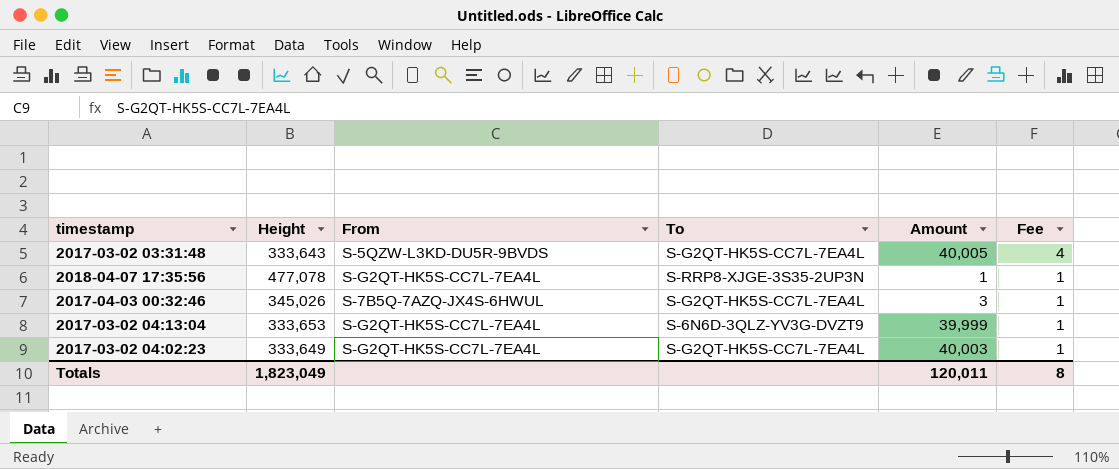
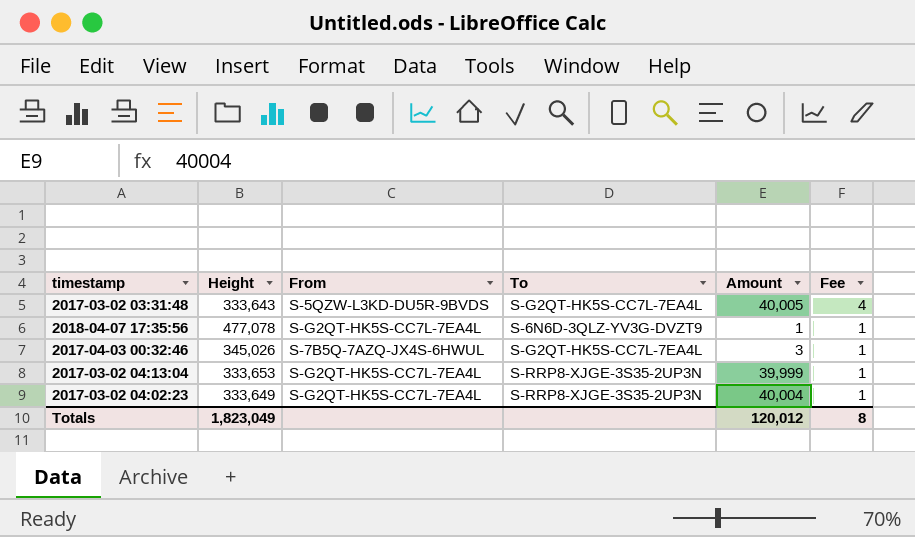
2018-04-07 17:35:56 | To: S-RRP8-XJGE-3S35-2UP3N -> S-6N6D-3QLZ-YV3G-DVZT9
2017-03-02 04:13:04 | To: S-6N6D-3QLZ-YV3G-DVZT9 -> S-RRP8-XJGE-3S35-2UP3N
2017-03-02 04:02:23 | To: S-G2QT-HK5S-CC7L-7EA4L -> S-RRP8-XJGE-3S35-2UP3N
2017-03-02 04:02:23 | Amount: 40,003 -> 40,004
Totals | Amount: 120,011 -> 120,012

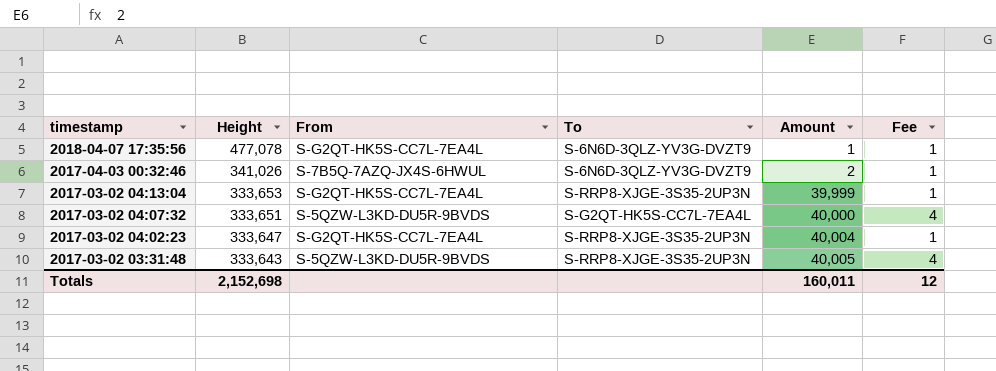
row order: Fee descending -> timestamp descending
2017-04-03 00:32:46 | Height: 345,026 -> 341,026
2017-04-03 00:32:46 | To: S-G2QT-HK5S-CC7L-7EA4L -> S-6N6D-3QLZ-YV3G-DVZT9
2017-04-03 00:32:46 | Amount: 3 -> 2
row 2017-03-02 04:07:32: none -> 333,651 | S-5QZW-L3KD-DU5R-9BVDS | S-G2QT-HK5S-CC7L-7EA4L | 40,000 | 4
2017-03-02 04:02:23 | Height: 333,649 -> 333,647
2017-03-02 03:31:48 | To: S-G2QT-HK5S-CC7L-7EA4L -> S-RRP8-XJGE-3S35-2UP3N
Totals | Height: 1,823,049 -> 2,152,698
Totals | Amount: 120,012 -> 160,011
Totals | Fee: 8 -> 12

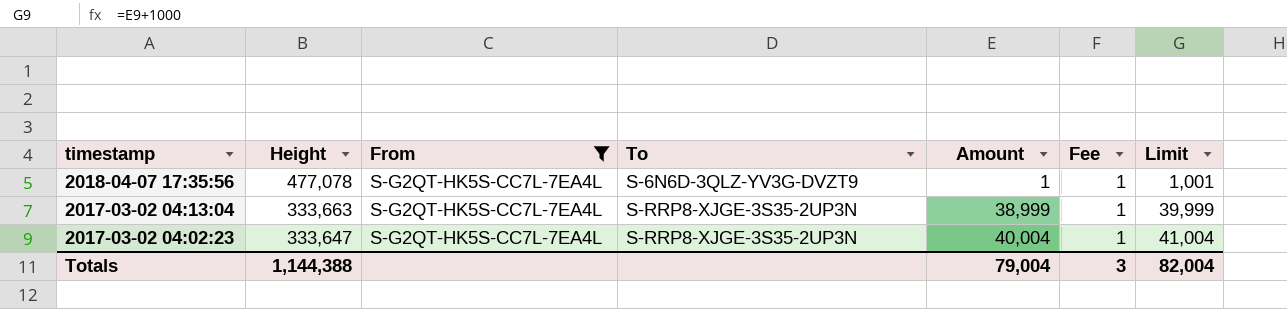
filter: none -> From = S-G2QT-HK5S-CC7L-7EA4L
column Limit | formula: none -> [Amount] + 1000
2017-03-02 04:13:04 | Height: 333,653 -> 333,663
2017-03-02 04:13:04 | Amount: 39,999 -> 38,999
Totals | Height: 2,152,698 -> 1,144,388
Totals | Amount: 160,011 -> 79,004
Totals | Fee: 12 -> 3

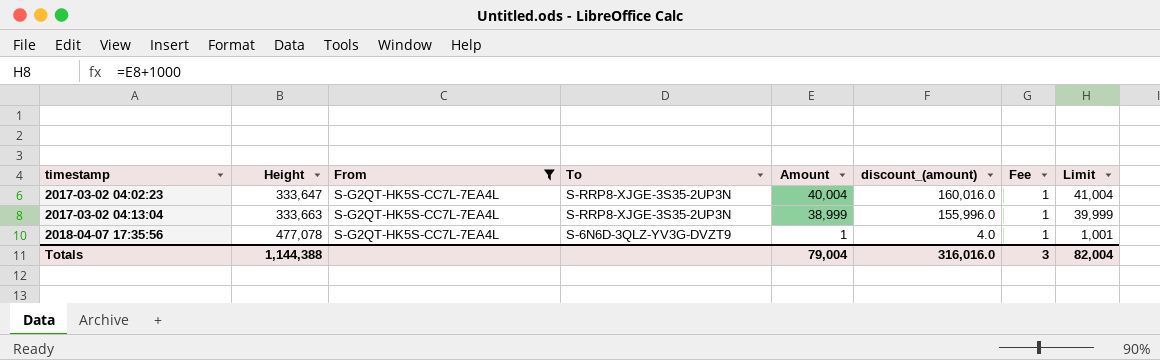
row order: timestamp descending -> timestamp ascending
column discount_(amount) | formula: none -> [Amount] * 4

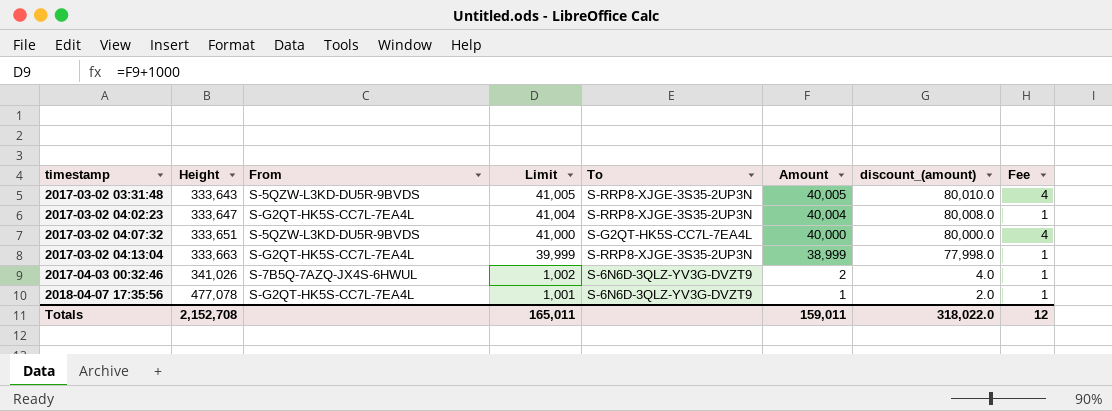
filter: From = S-G2QT-HK5S-CC7L-7EA4L -> none
column Limit | position: 8 -> 4
column discount_(amount) | formula: [Amount] * 4 -> [Amount] * 2
Totals | Height: 1,144,388 -> 2,152,708
Totals | Limit: 82,004 -> 165,011
Totals | Amount: 79,004 -> 159,011
Totals | discount_(amount): 316,016.0 -> 318,022.0
Totals | Fee: 3 -> 12

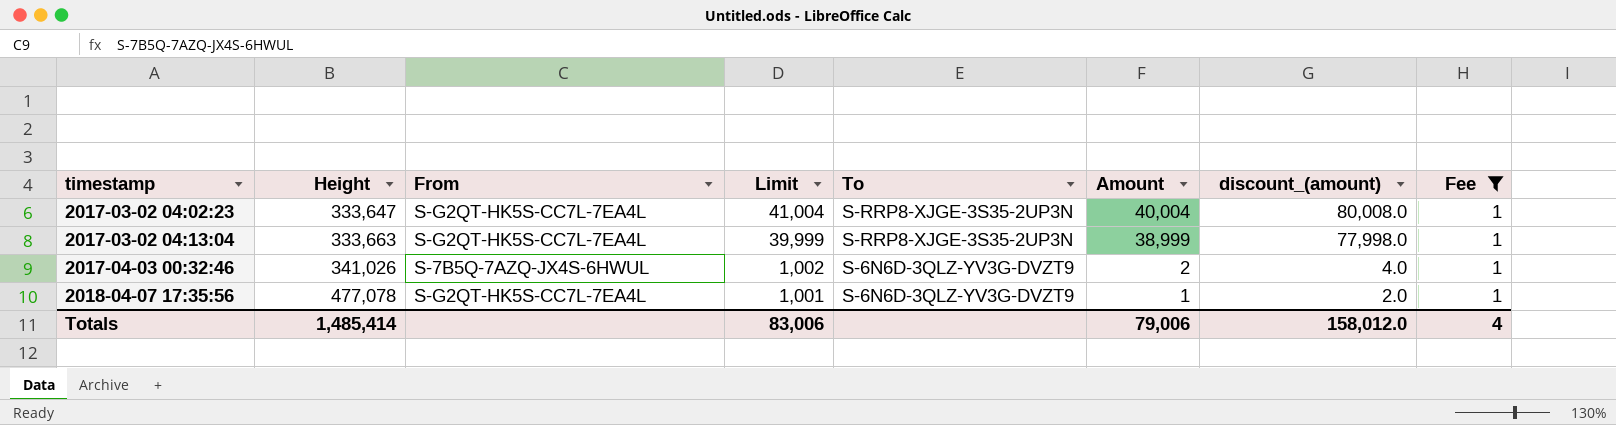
filter: none -> Fee = 1
Totals | Height: 2,152,708 -> 1,485,414
Totals | Limit: 165,011 -> 83,006
Totals | Amount: 159,011 -> 79,006
Totals | discount_(amount): 318,022.0 -> 158,012.0
Totals | Fee: 12 -> 4

